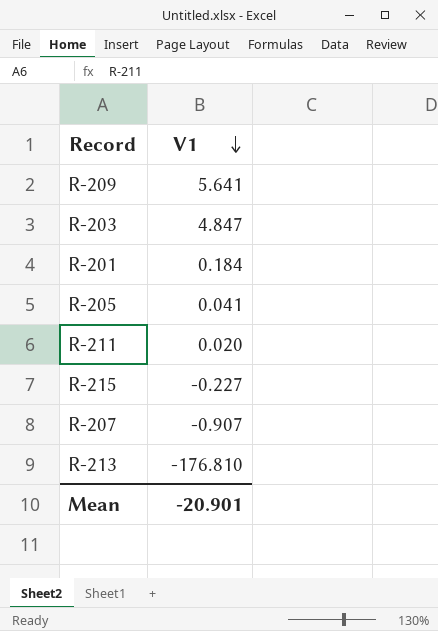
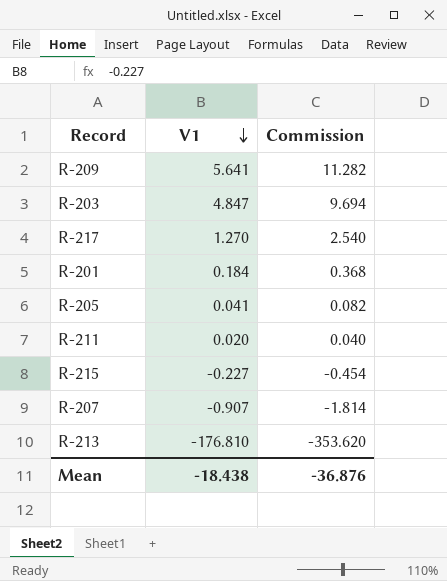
column Commission | formula: none -> [V1] * 2
row R-217: none -> 1.270 | 2.540
Mean | V1: -20.901 -> -18.438

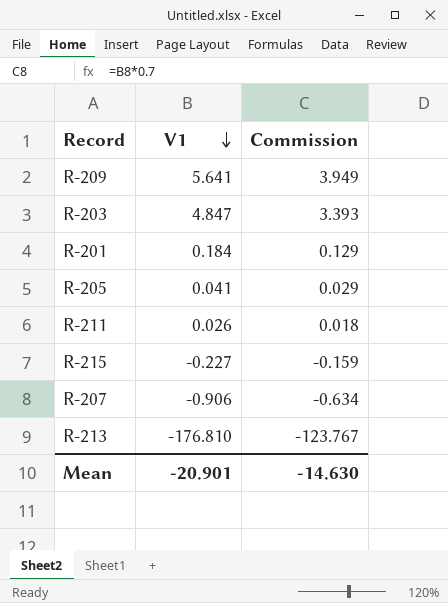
column Commission | formula: [V1] * 2 -> [V1] * 0.7
row R-217: 1.270 | 2.540 -> none
R-211 | V1: 0.020 -> 0.026
R-207 | V1: -0.907 -> -0.906
Mean | V1: -18.438 -> -20.901
Mean | Commission: -36.876 -> -14.630

